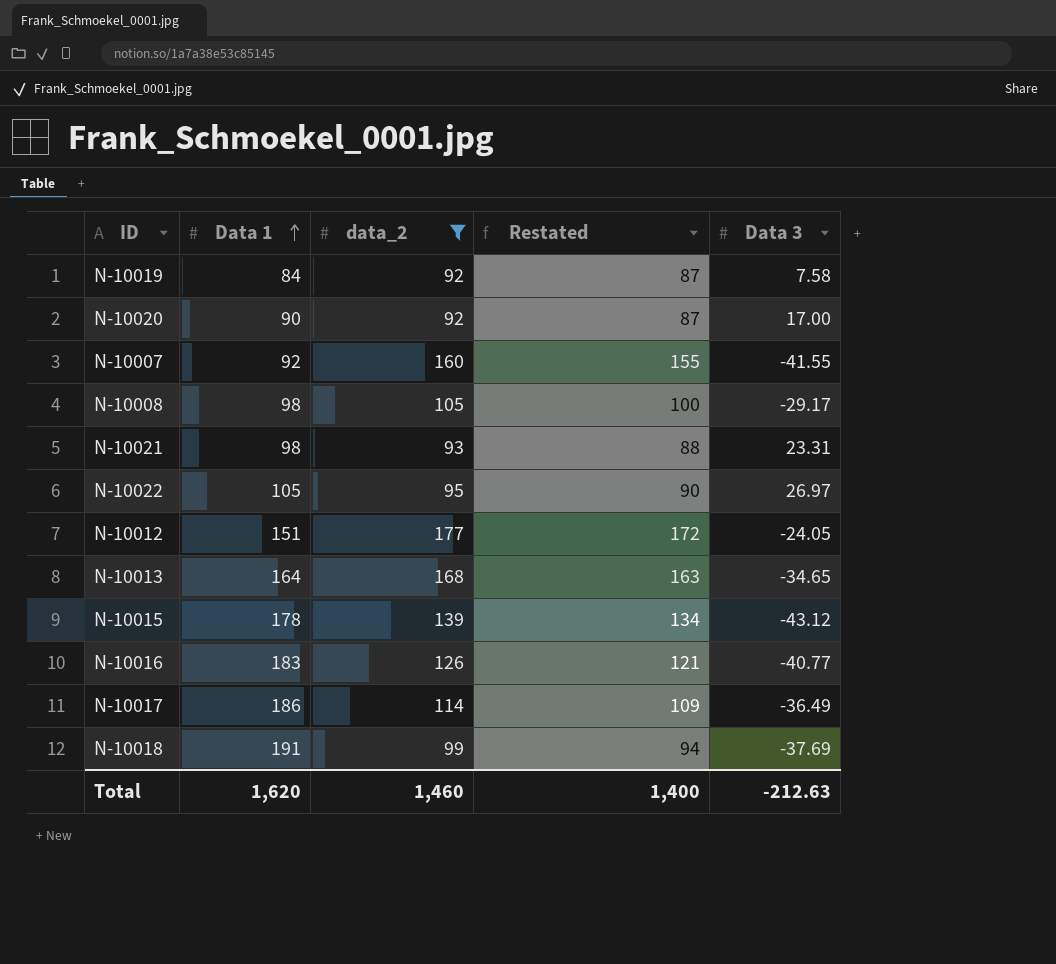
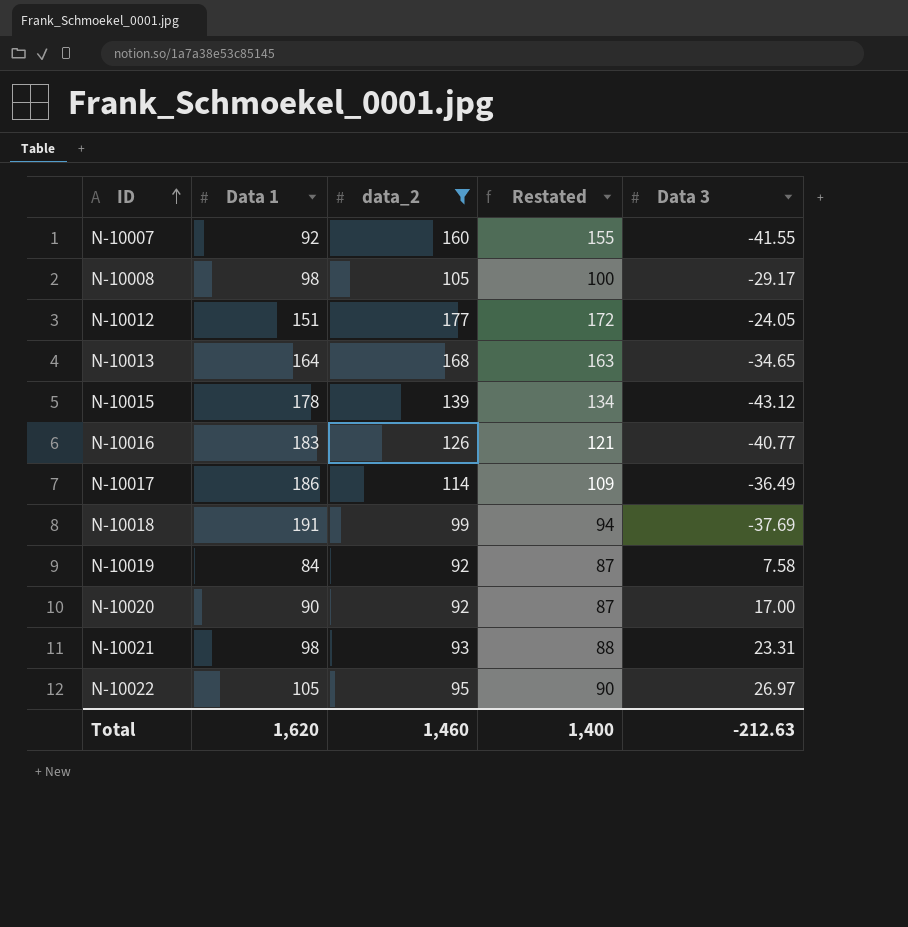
row order: Data 1 ascending -> ID ascending

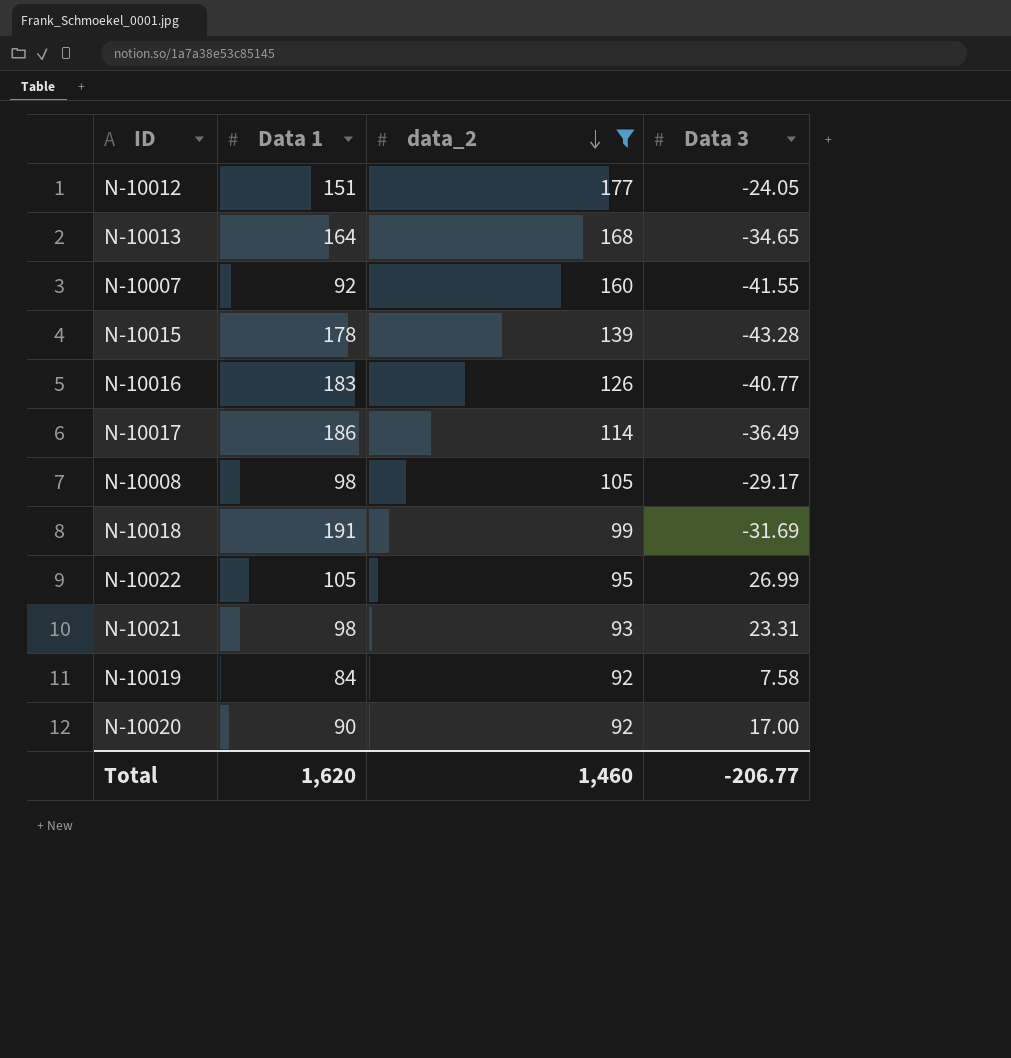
row order: ID ascending -> data_2 descending
column Restated | formula: [data_2] - 5 -> none
N-10015 | Data 3: -43.12 -> -43.28
N-10018 | Data 3: -37.69 -> -31.69
N-10022 | Data 3: 26.97 -> 26.99
Total | Data 3: -212.63 -> -206.77

